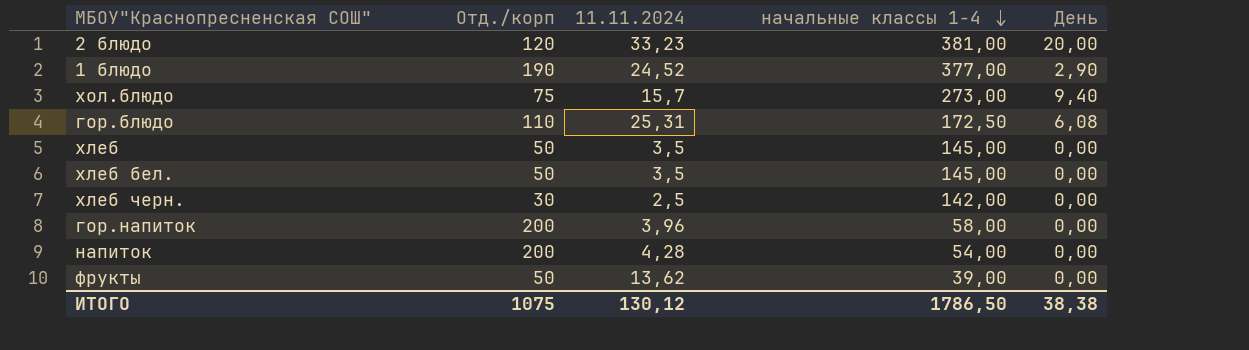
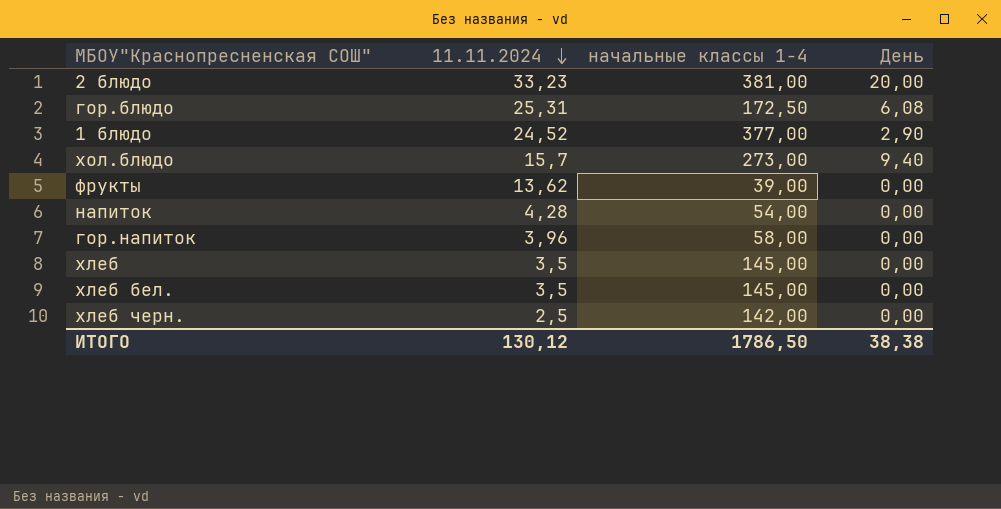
row order: начальные классы 1-4 descending -> 11.11.2024 descending
column Отд./корп | position: 2 -> none

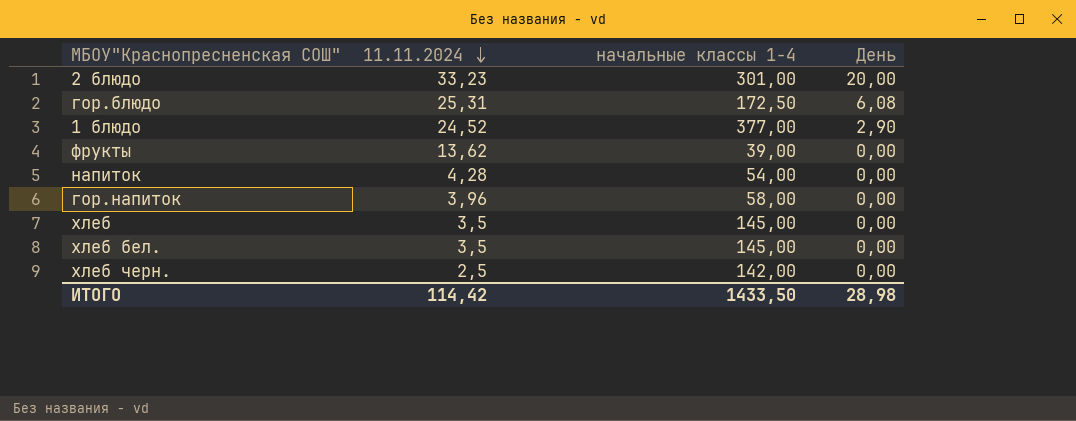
row хол.блюдо: 15,7 | 273,00 | 9,40 -> none
2 блюдо | начальные классы 1-4: 381,00 -> 301,00
ИТОГО | 11.11.2024: 130,12 -> 114,42
ИТОГО | начальные классы 1-4: 1786,50 -> 1433,50
ИТОГО | День: 38,38 -> 28,98

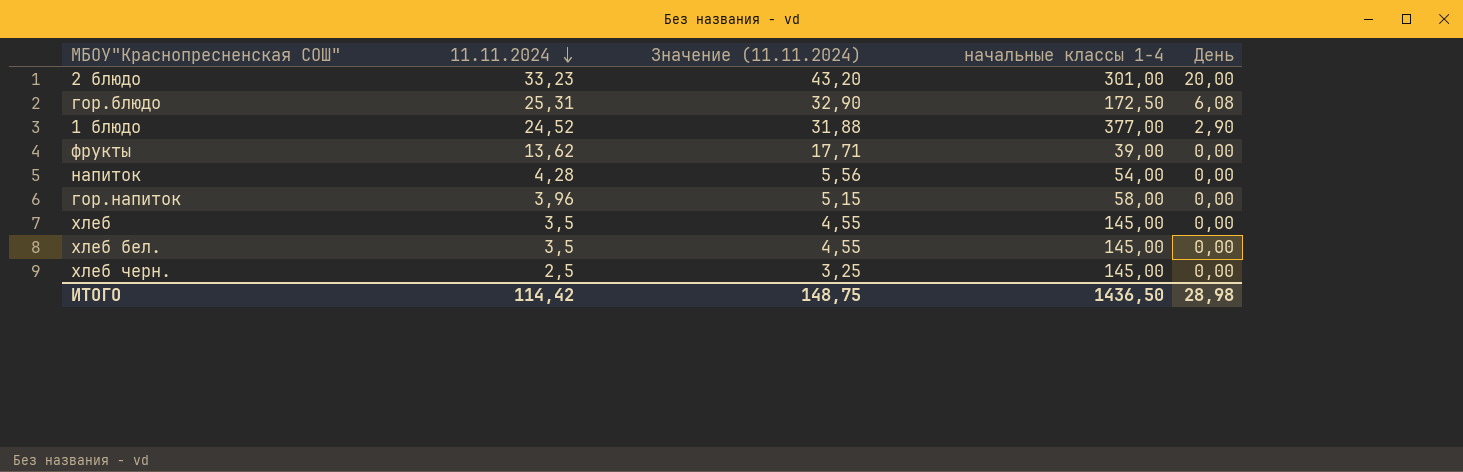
column Значение (11.11.2024) | formula: none -> [11.11.2024] * 1,3
хлеб черн. | начальные классы 1-4: 142,00 -> 145,00
ИТОГО | начальные классы 1-4: 1433,50 -> 1436,50

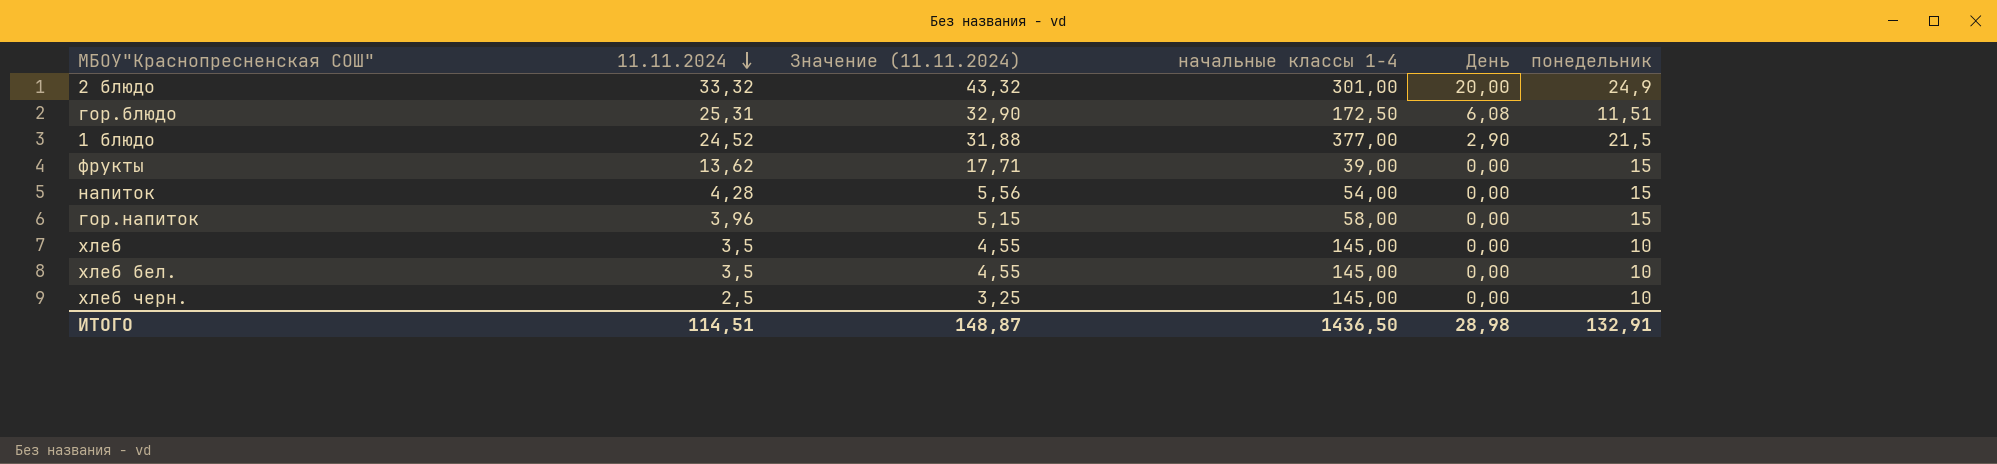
column понедельник | position: none -> 6
2 блюдо | 11.11.2024: 33,23 -> 33,32
2 блюдо | Значение (11.11.2024): 43,20 -> 43,32
ИТОГО | 11.11.2024: 114,42 -> 114,51
ИТОГО | Значение (11.11.2024): 148,75 -> 148,87

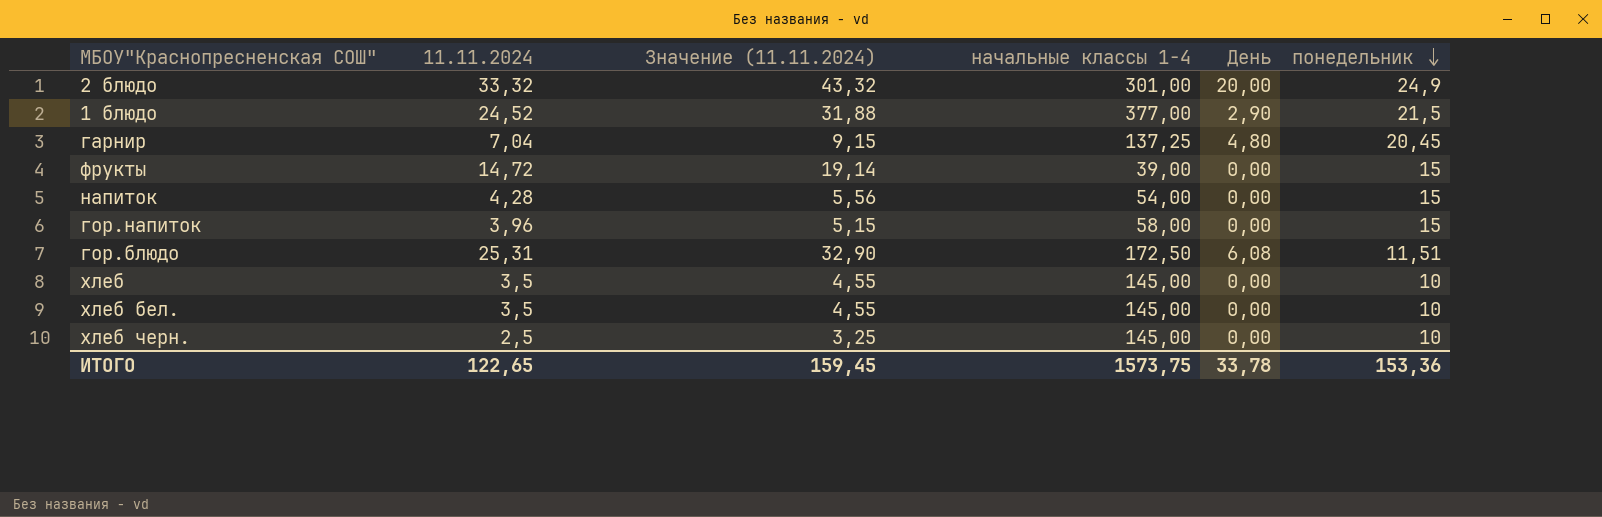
row order: 11.11.2024 descending -> понедельник descending
row гарнир: none -> 7,04 | 9,15 | 137,25 | 4,80 | 20,45
фрукты | 11.11.2024: 13,62 -> 14,72
фрукты | Значение (11.11.2024): 17,71 -> 19,14
ИТОГО | 11.11.2024: 114,51 -> 122,65
ИТОГО | Значение (11.11.2024): 148,87 -> 159,45
ИТОГО | начальные классы 1-4: 1436,50 -> 1573,75
ИТОГО | День: 28,98 -> 33,78
ИТОГО | понедельник: 132,91 -> 153,36

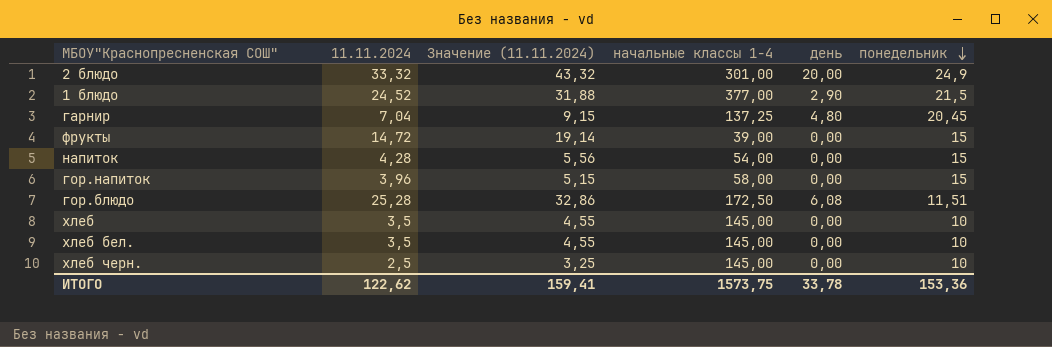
column name: День -> день
гор.блюдо | 11.11.2024: 25,31 -> 25,28
гор.блюдо | Значение (11.11.2024): 32,90 -> 32,86
ИТОГО | 11.11.2024: 122,65 -> 122,62
ИТОГО | Значение (11.11.2024): 159,45 -> 159,41

